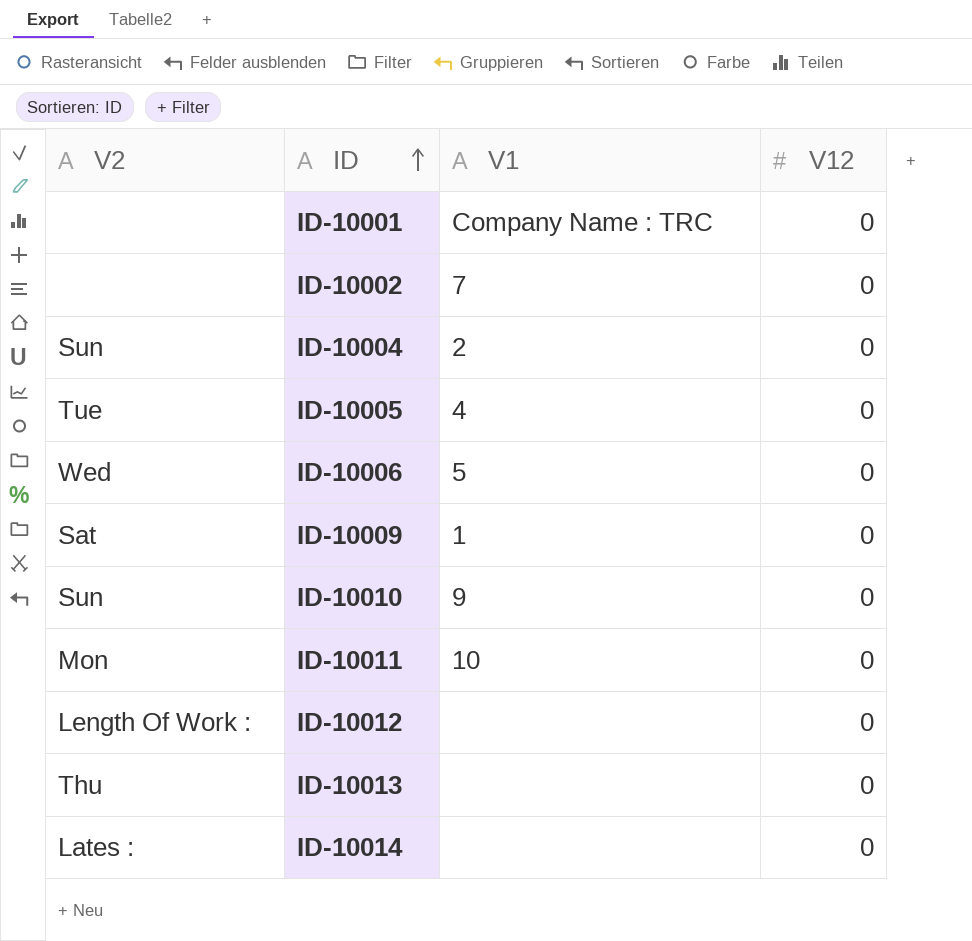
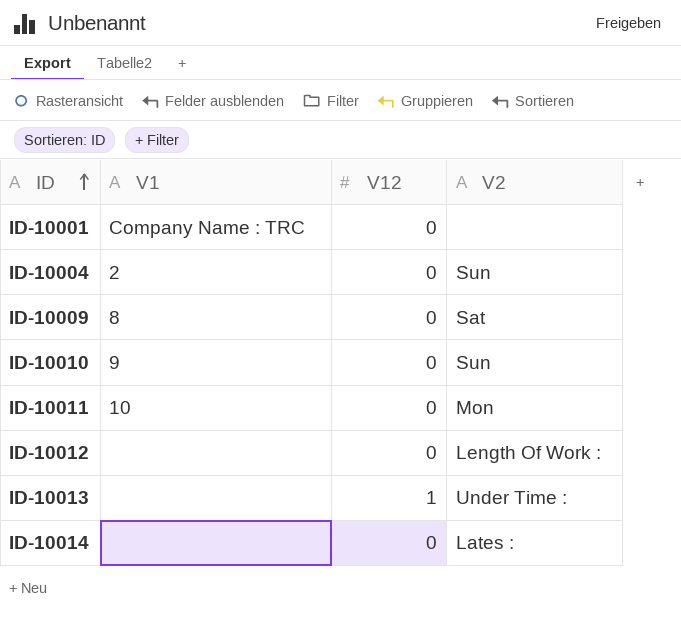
column V2 | position: 1 -> 4
row ID-10002: none | 7 | 0 -> none
row ID-10005: Tue | 4 | 0 -> none
row ID-10006: Wed | 5 | 0 -> none
ID-10009 | V1: 1 -> 8
ID-10013 | V12: 0 -> 1
ID-10013 | V2: Thu -> Under Time :

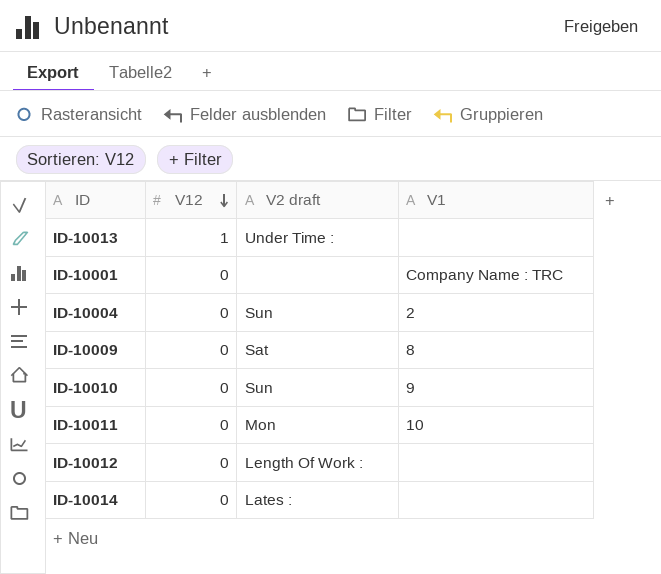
row order: ID ascending -> V12 descending
column name: V2 -> V2 draft
column V1 | position: 2 -> 4

